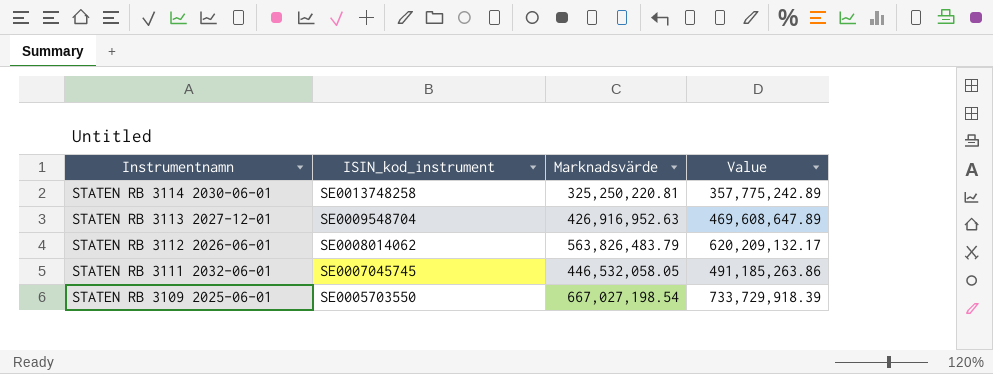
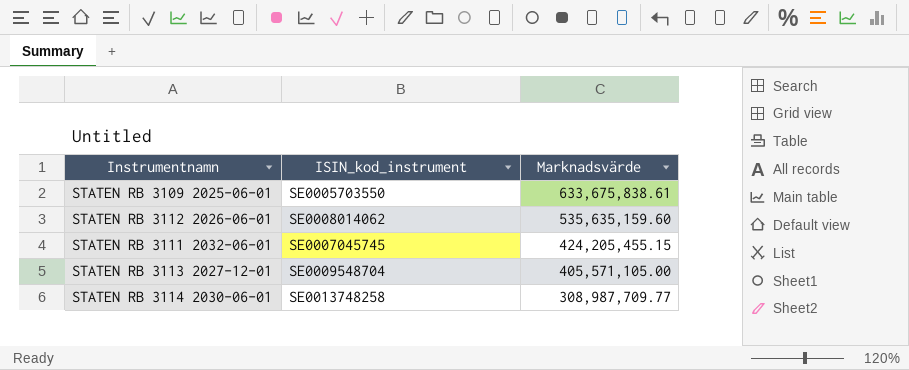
row order: Instrumentnamn descending -> Marknadsvärde descending
column Value | formula: [Marknadsvärde] * 1.1 -> none
STATEN RB 3109 2025-06-01 | Marknadsvärde: 667,027,198.54 -> 633,675,838.61
STATEN RB 3112 2026-06-01 | Marknadsvärde: 563,826,483.79 -> 535,635,159.60
STATEN RB 3111 2032-06-01 | Marknadsvärde: 446,532,058.05 -> 424,205,455.15
STATEN RB 3113 2027-12-01 | Marknadsvärde: 426,916,952.63 -> 405,571,105.00
STATEN RB 3114 2030-06-01 | Marknadsvärde: 325,250,220.81 -> 308,987,709.77

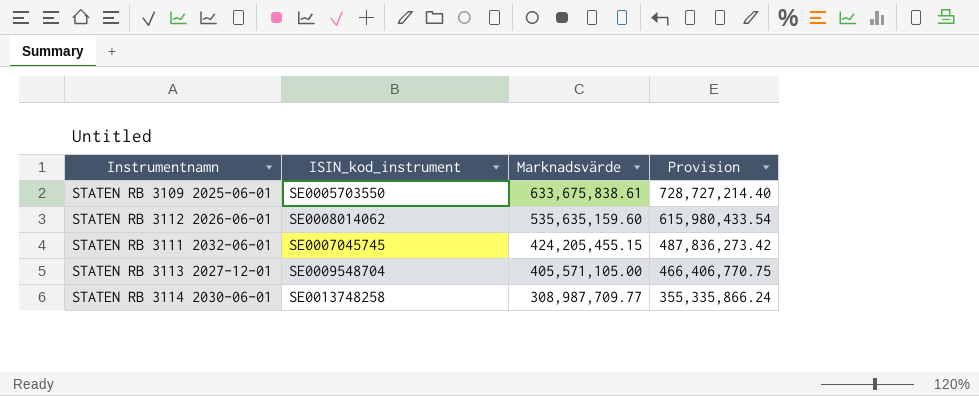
column Provision | formula: none -> [Marknadsvärde] * 1.15

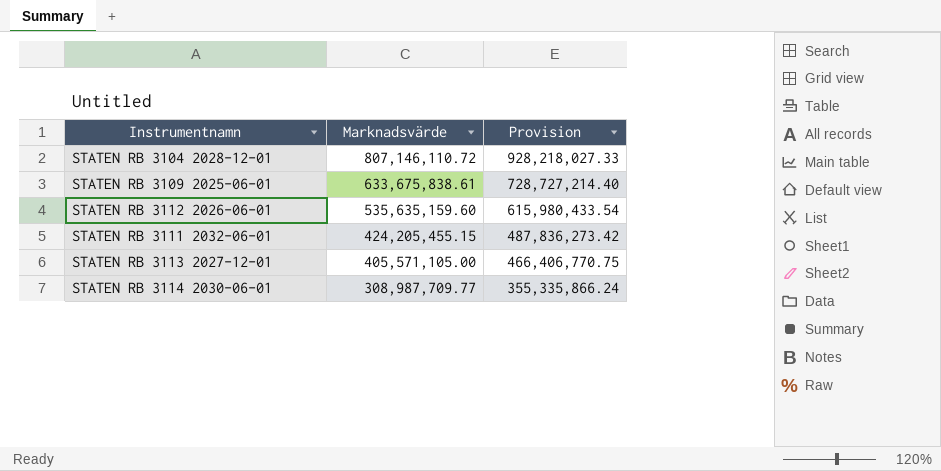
column ISIN_kod_instrument | position: 2 -> none
row STATEN RB 3104 2028-12-01: none -> 807,146,110.72 | 928,218,027.33

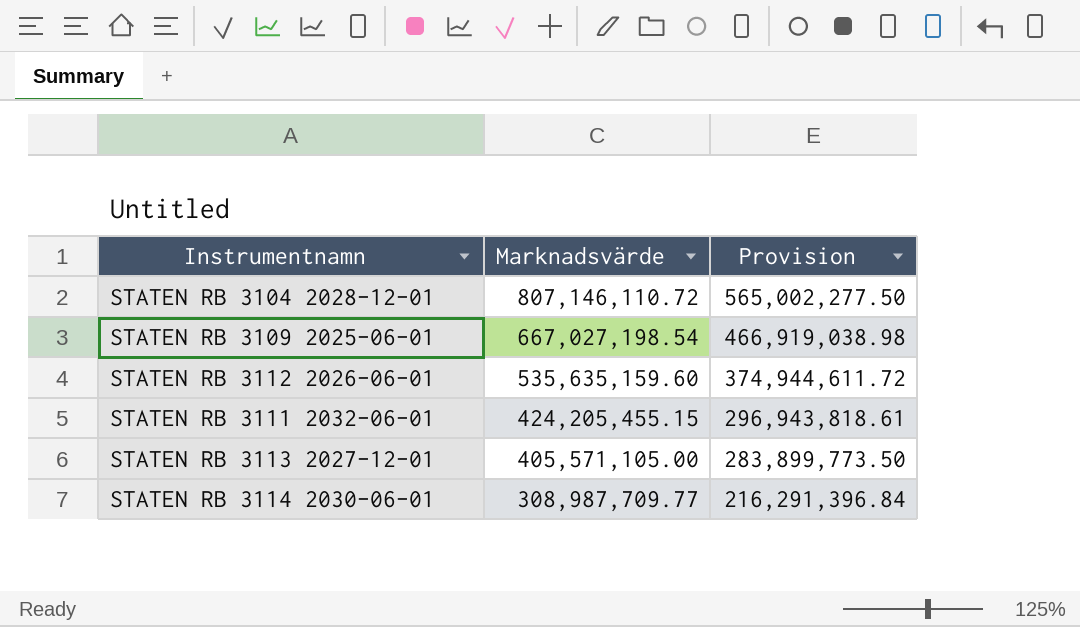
column Provision | formula: [Marknadsvärde] * 1.15 -> [Marknadsvärde] * 0.7
STATEN RB 3109 2025-06-01 | Marknadsvärde: 633,675,838.61 -> 667,027,198.54

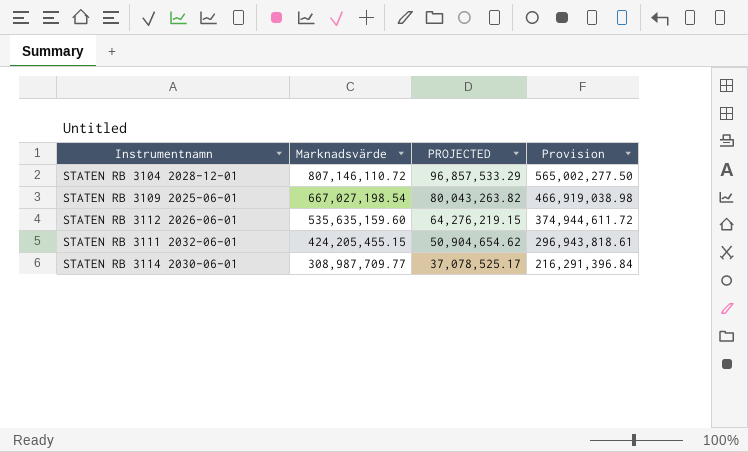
column PROJECTED | formula: none -> [Marknadsvärde] * 0.12
row STATEN RB 3113 2027-12-01: 405,571,105.00 | 283,899,773.50 -> none

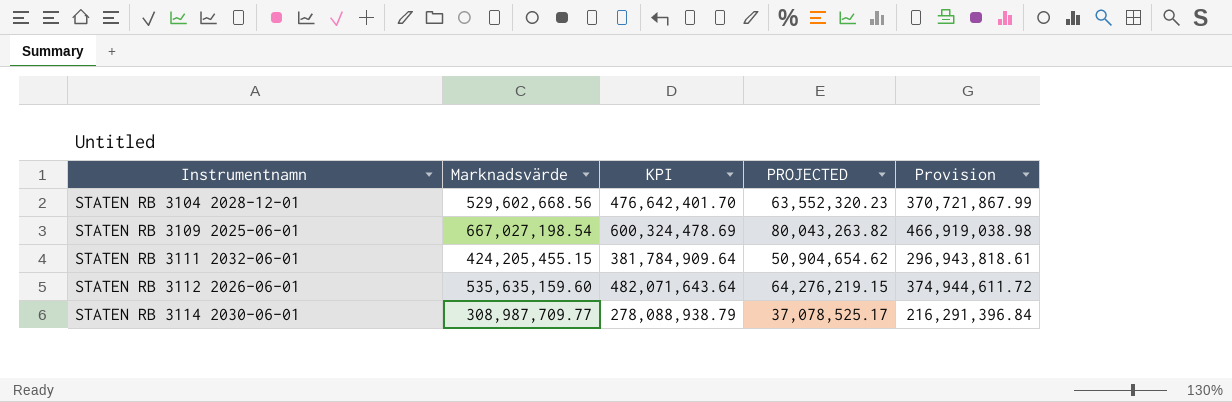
row order: Marknadsvärde descending -> Instrumentnamn ascending
column KPI | formula: none -> [Marknadsvärde] * 0.9
STATEN RB 3104 2028-12-01 | Marknadsvärde: 807,146,110.72 -> 529,602,668.56
STATEN RB 3104 2028-12-01 | PROJECTED: 96,857,533.29 -> 63,552,320.23
STATEN RB 3104 2028-12-01 | Provision: 565,002,277.50 -> 370,721,867.99

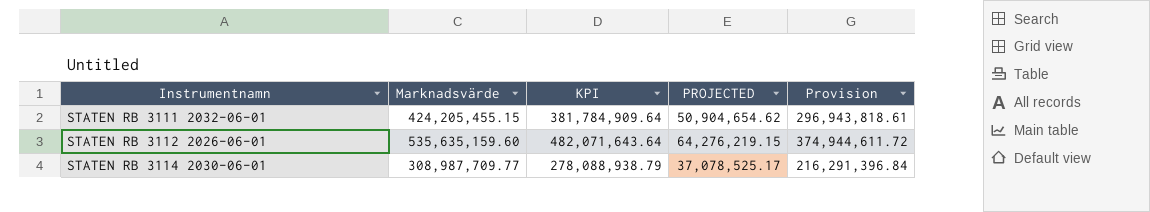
row STATEN RB 3104 2028-12-01: 529,602,668.56 | 476,642,401.70 | 63,552,320.23 | 370,721,867.99 -> none
row STATEN RB 3109 2025-06-01: 667,027,198.54 | 600,324,478.69 | 80,043,263.82 | 466,919,038.98 -> none

